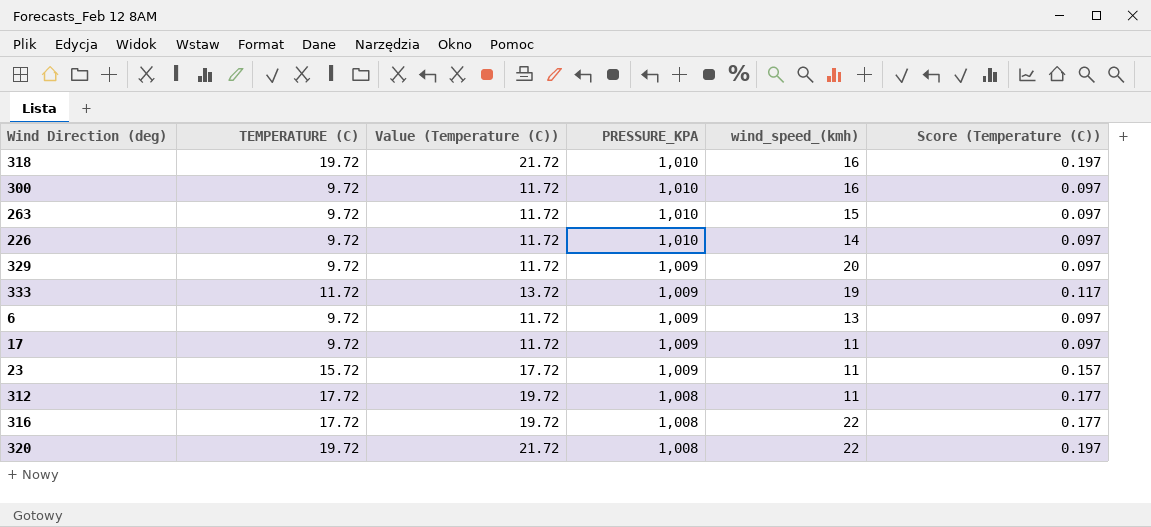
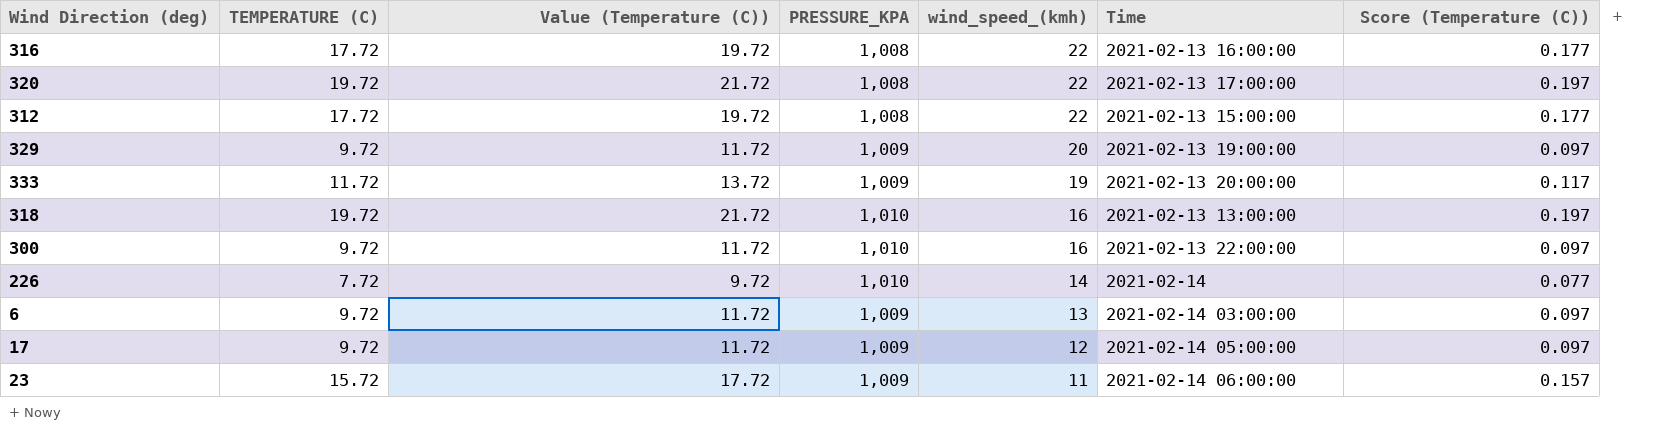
row order: PRESSURE_KPA descending -> wind_speed_(kmh) descending
column Time | position: none -> 6
row 263: 9.72 | 11.72 | 1,010 | 15 | 0.097 -> none
312 | wind_speed_(kmh): 11 -> 22
226 | TEMPERATURE (C): 9.72 -> 7.72
226 | Value (Temperature (C)): 11.72 -> 9.72
226 | Score (Temperature (C)): 0.097 -> 0.077
17 | wind_speed_(kmh): 11 -> 12

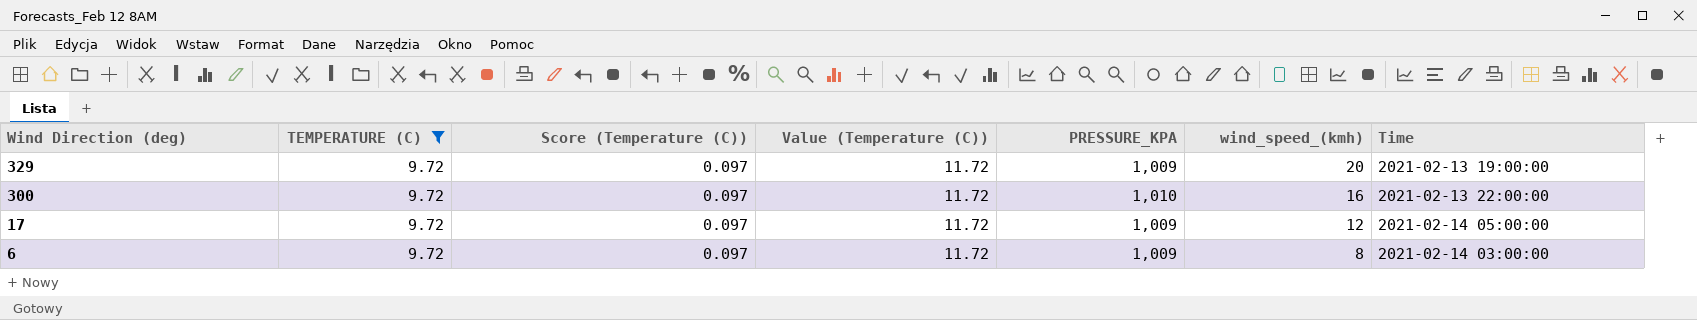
filter: none -> TEMPERATURE (C) = 9.72
row order: wind_speed_(kmh) descending -> Wind Direction (deg) descending
column Score (Temperature (C)) | position: 7 -> 3
6 | wind_speed_(kmh): 13 -> 8

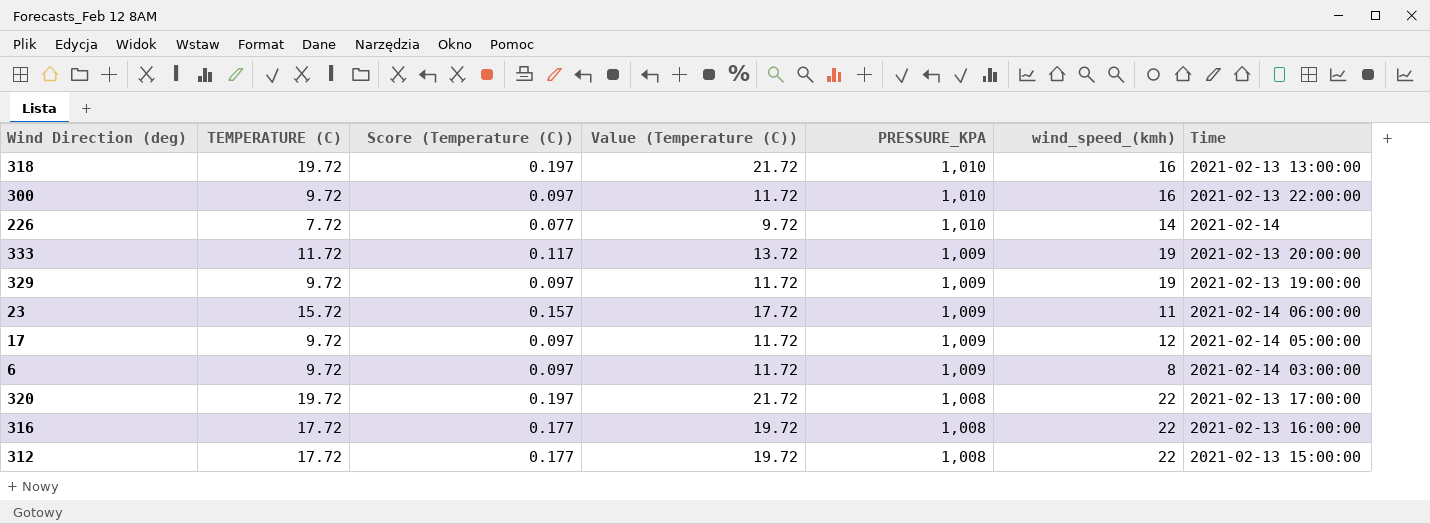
filter: TEMPERATURE (C) = 9.72 -> none
row order: Wind Direction (deg) descending -> PRESSURE_KPA descending
329 | wind_speed_(kmh): 20 -> 19

